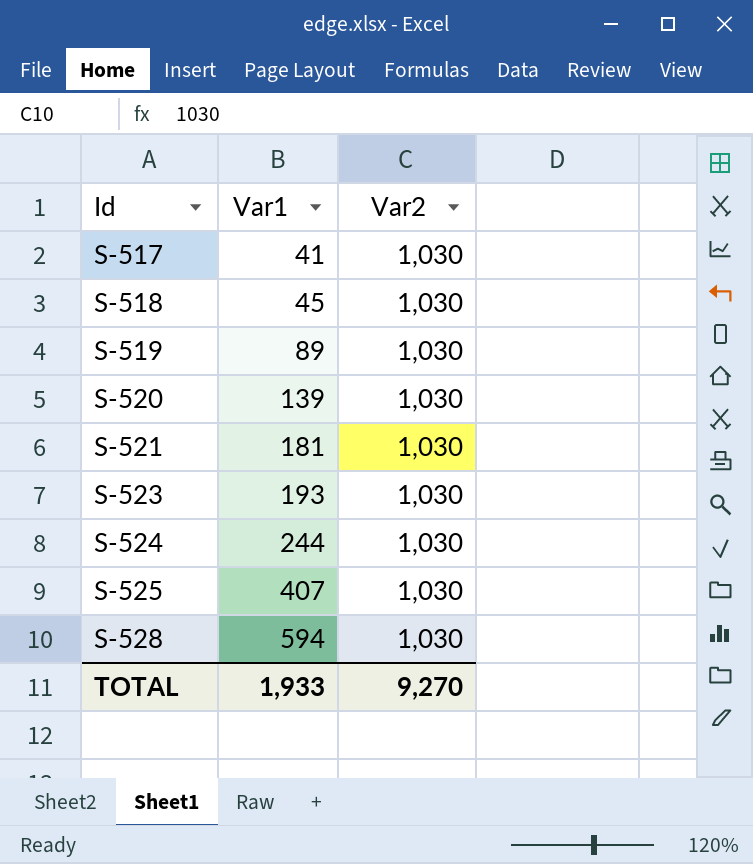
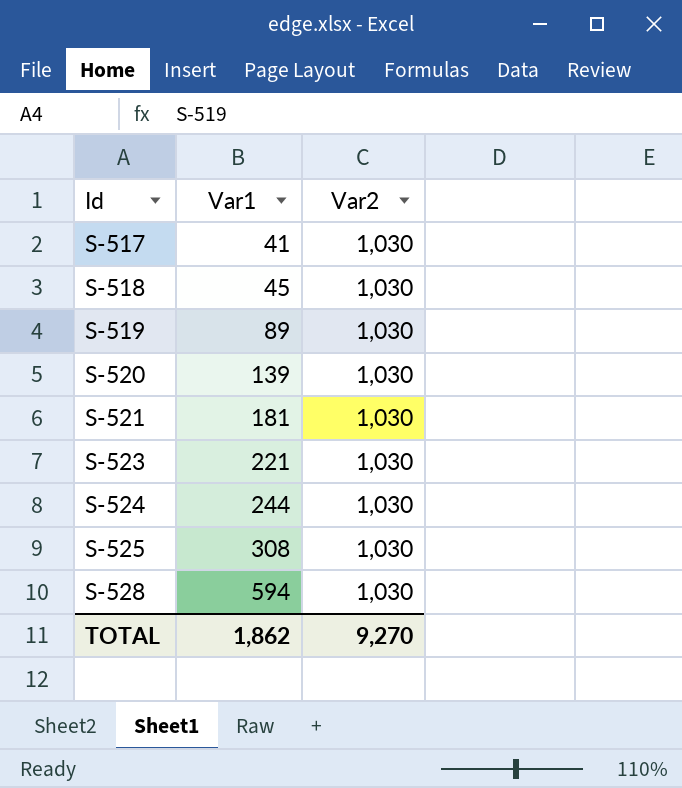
S-523 | Var1: 193 -> 221
S-525 | Var1: 407 -> 308
TOTAL | Var1: 1,933 -> 1,862

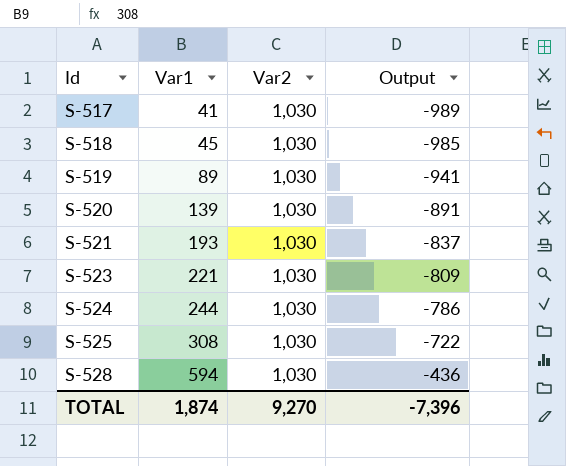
column Output | formula: none -> [Var1] - [Var2]
S-521 | Var1: 181 -> 193
TOTAL | Var1: 1,862 -> 1,874

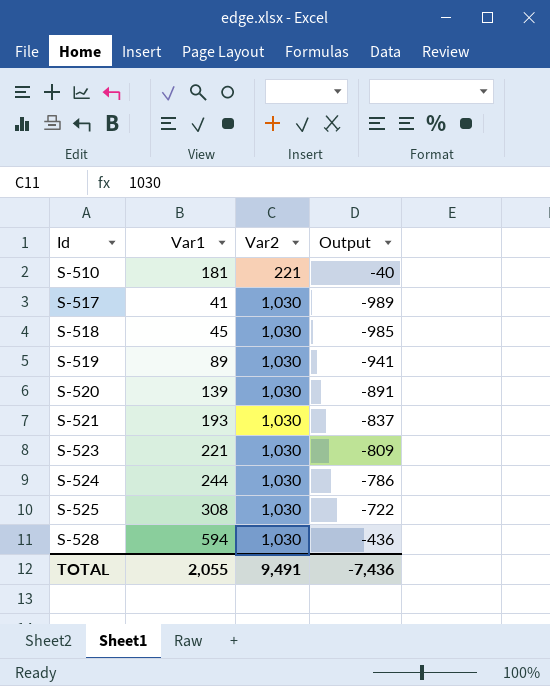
row S-510: none -> 181 | 221 | -40
TOTAL | Var1: 1,874 -> 2,055
TOTAL | Var2: 9,270 -> 9,491
TOTAL | Output: -7,396 -> -7,436

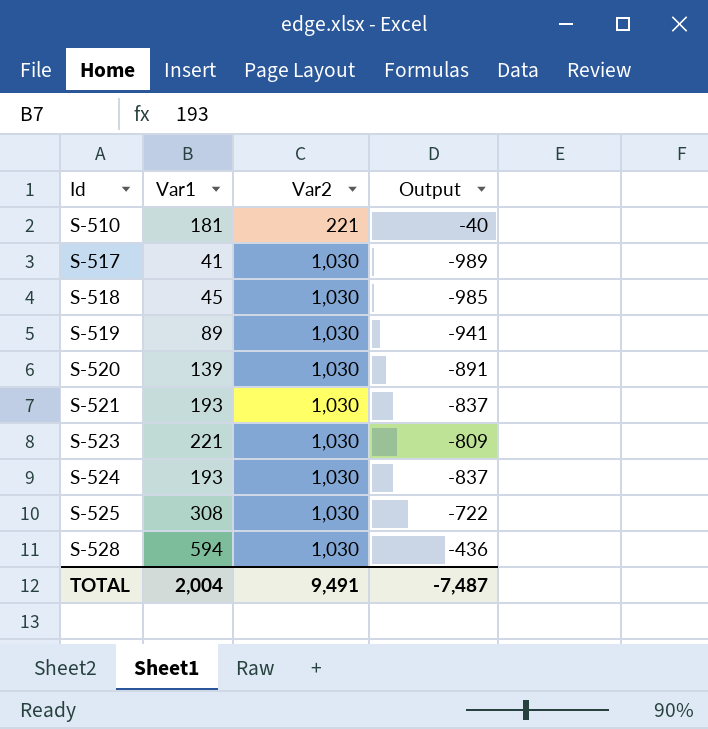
S-524 | Var1: 244 -> 193
S-524 | Output: -786 -> -837
TOTAL | Var1: 2,055 -> 2,004
TOTAL | Output: -7,436 -> -7,487

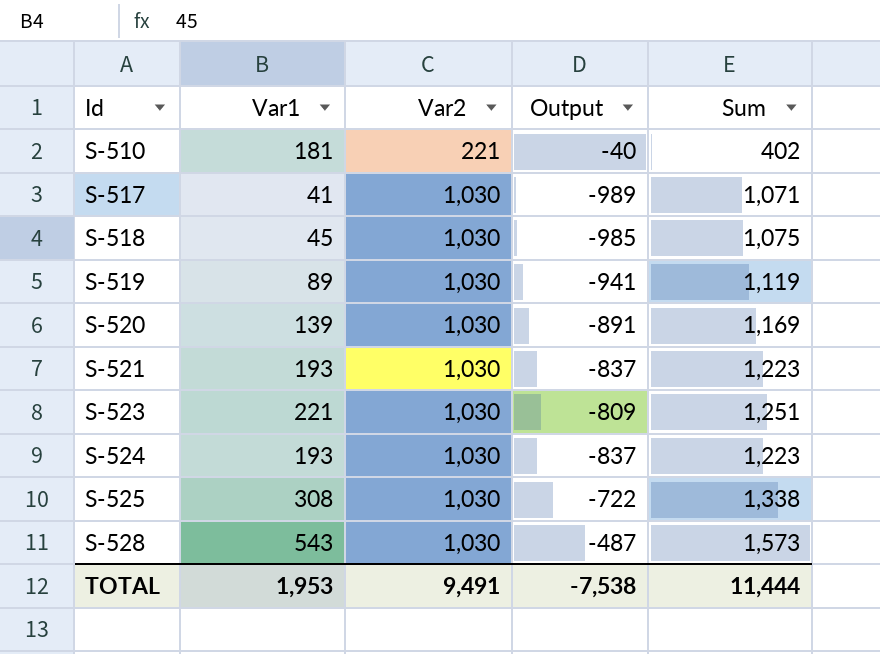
column Sum | formula: none -> [Var1] + [Var2]
S-528 | Var1: 594 -> 543
S-528 | Output: -436 -> -487
TOTAL | Var1: 2,004 -> 1,953
TOTAL | Output: -7,487 -> -7,538

